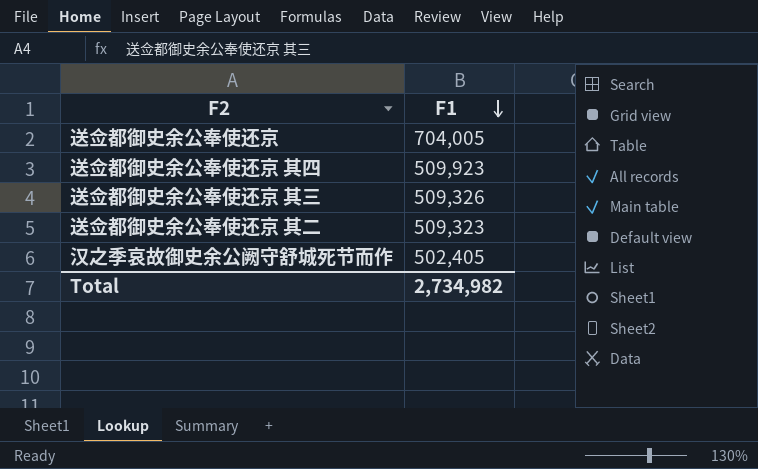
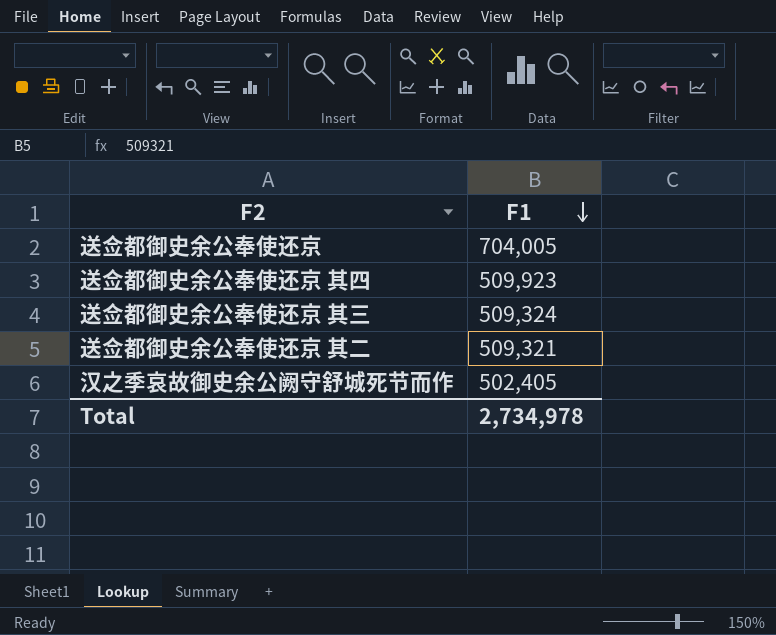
送佥都御史余公奉使还京 其三 | F1: 509,326 -> 509,324
送佥都御史余公奉使还京 其二 | F1: 509,323 -> 509,321
Total | F1: 2,734,982 -> 2,734,978

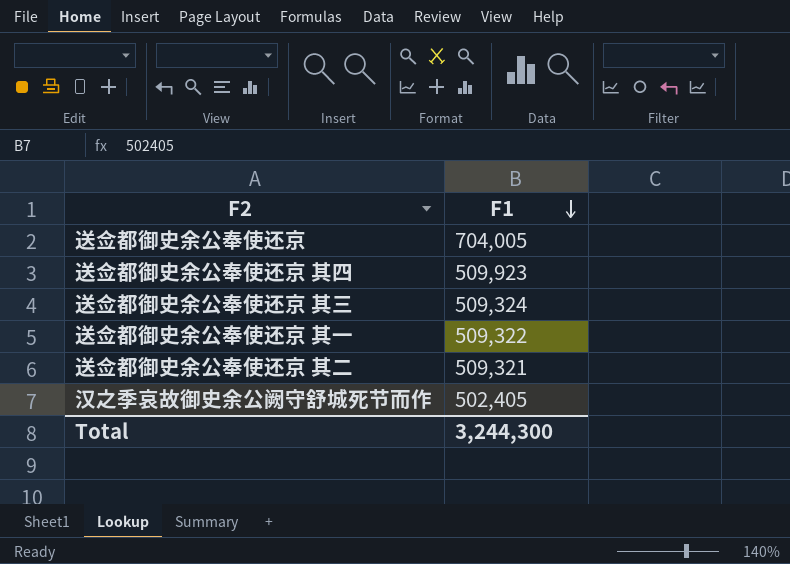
row 送佥都御史余公奉使还京 其一: none -> 509,322
Total | F1: 2,734,978 -> 3,244,300

